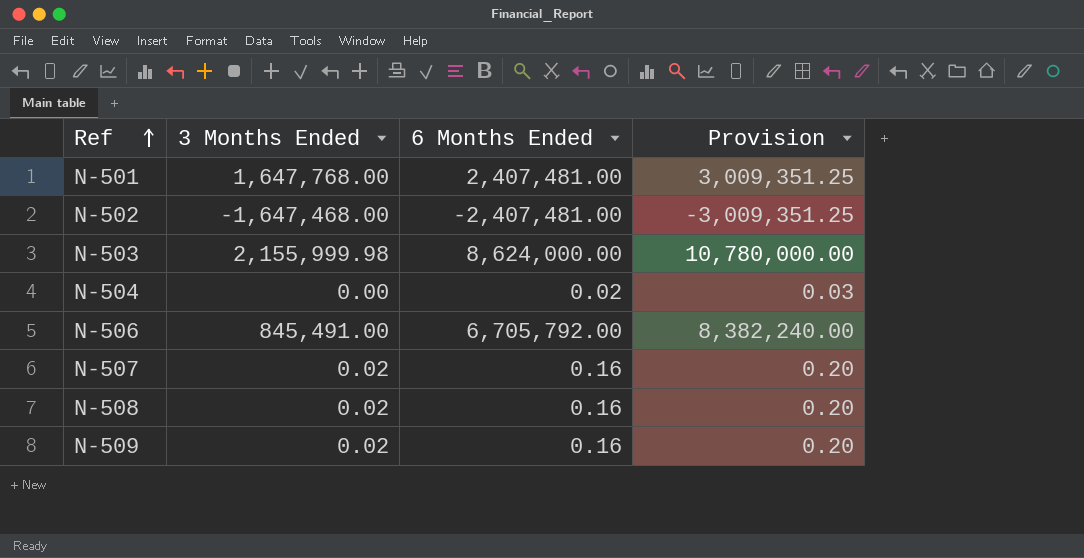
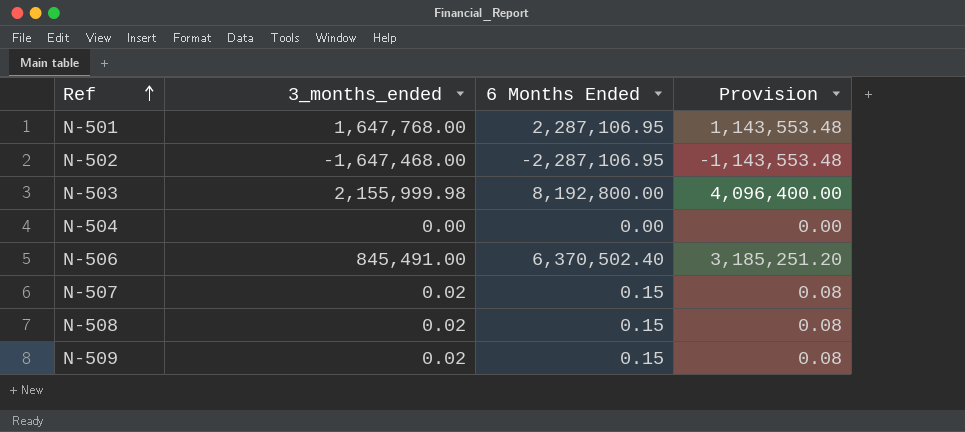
column name: 3 Months Ended -> 3_months_ended
column Provision | formula: [6 Months Ended] * 1.25 -> [6 Months Ended] * 0.5
N-501 | 6 Months Ended: 2,407,481.00 -> 2,287,106.95
N-502 | 6 Months Ended: -2,407,481.00 -> -2,287,106.95
N-503 | 6 Months Ended: 8,624,000.00 -> 8,192,800.00
N-504 | 6 Months Ended: 0.02 -> 0.00
N-506 | 6 Months Ended: 6,705,792.00 -> 6,370,502.40
N-507 | 6 Months Ended: 0.16 -> 0.15
N-508 | 6 Months Ended: 0.16 -> 0.15
N-509 | 6 Months Ended: 0.16 -> 0.15

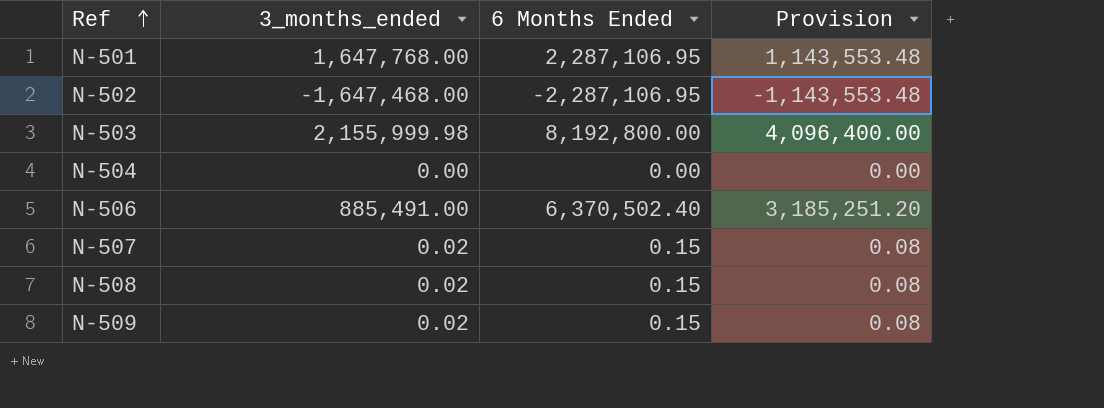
N-506 | 3_months_ended: 845,491.00 -> 885,491.00

